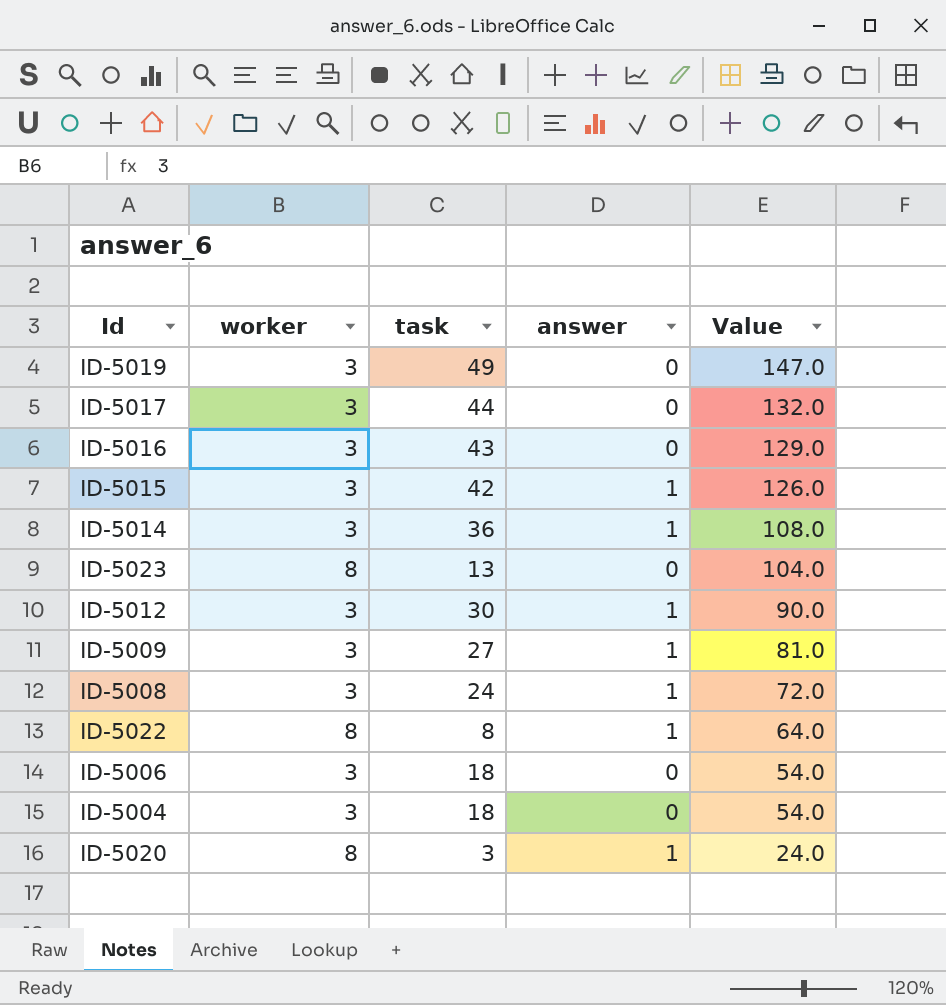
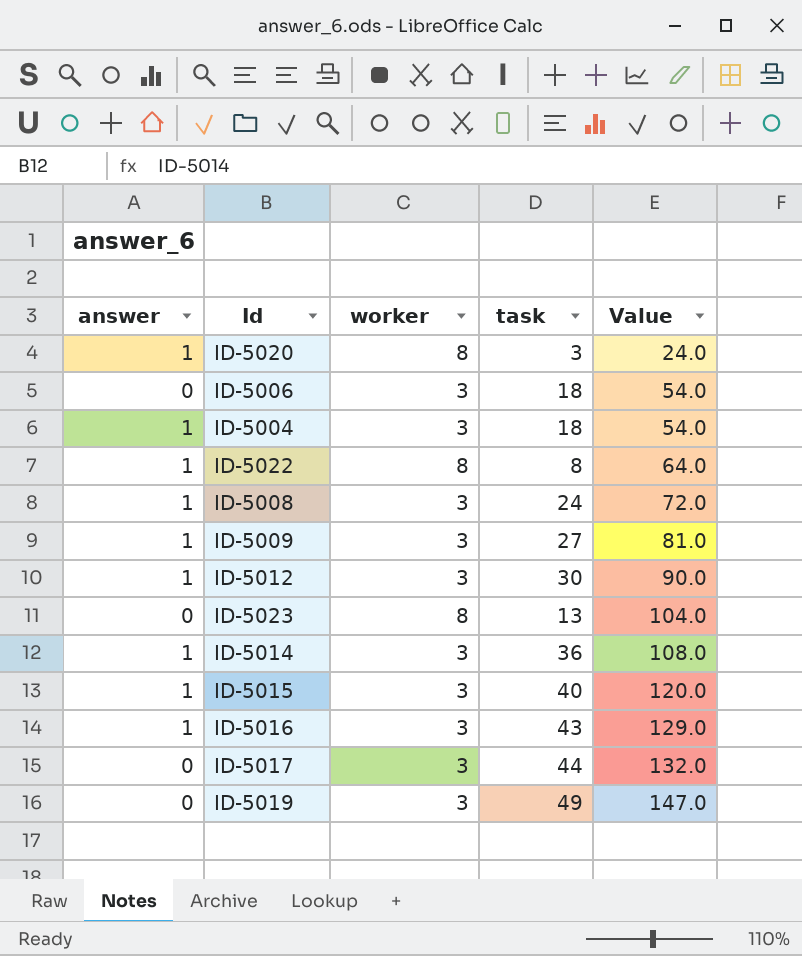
row order: Value descending -> Value ascending
column answer | position: 4 -> 1
ID-5004 | answer: 0 -> 1
ID-5015 | task: 42 -> 40
ID-5015 | Value: 126.0 -> 120.0
ID-5016 | answer: 0 -> 1

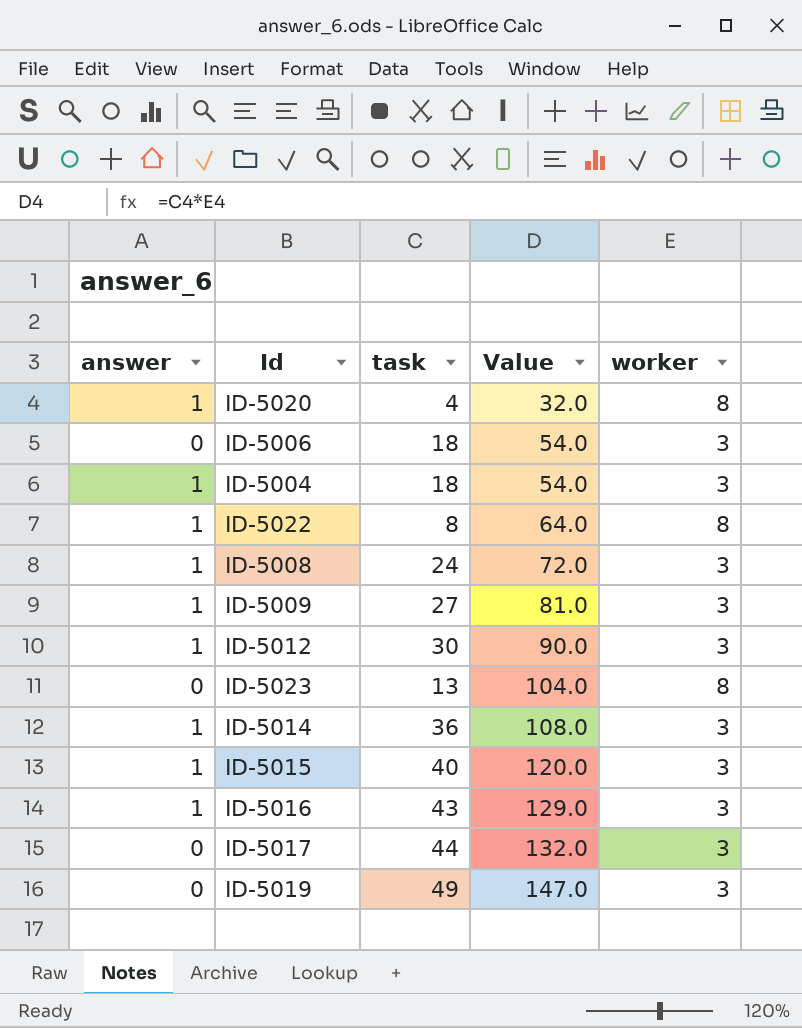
column worker | position: 3 -> 5
ID-5020 | task: 3 -> 4
ID-5020 | Value: 24.0 -> 32.0

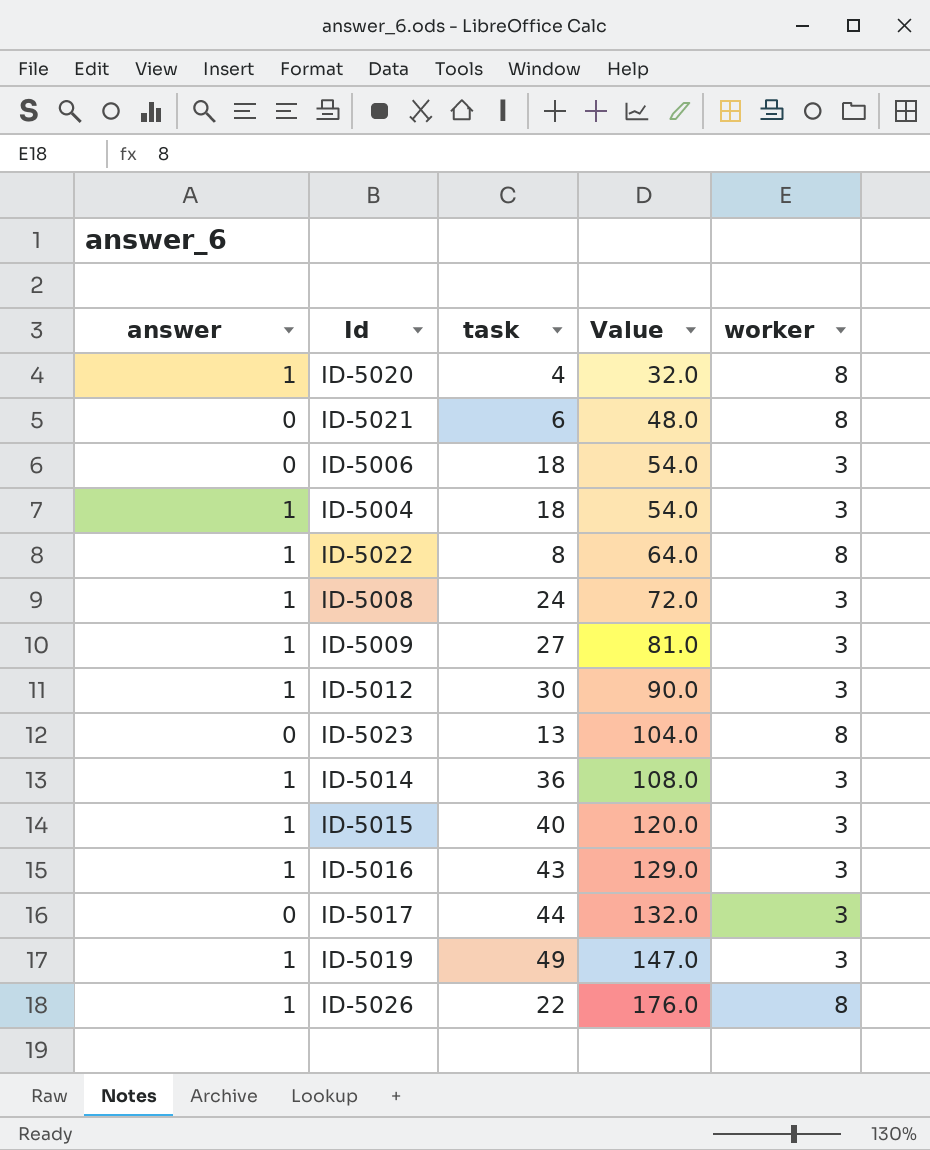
row ID-5021: none -> 0 | 6 | 48.0 | 8
ID-5019 | answer: 0 -> 1
row ID-5026: none -> 1 | 22 | 176.0 | 8

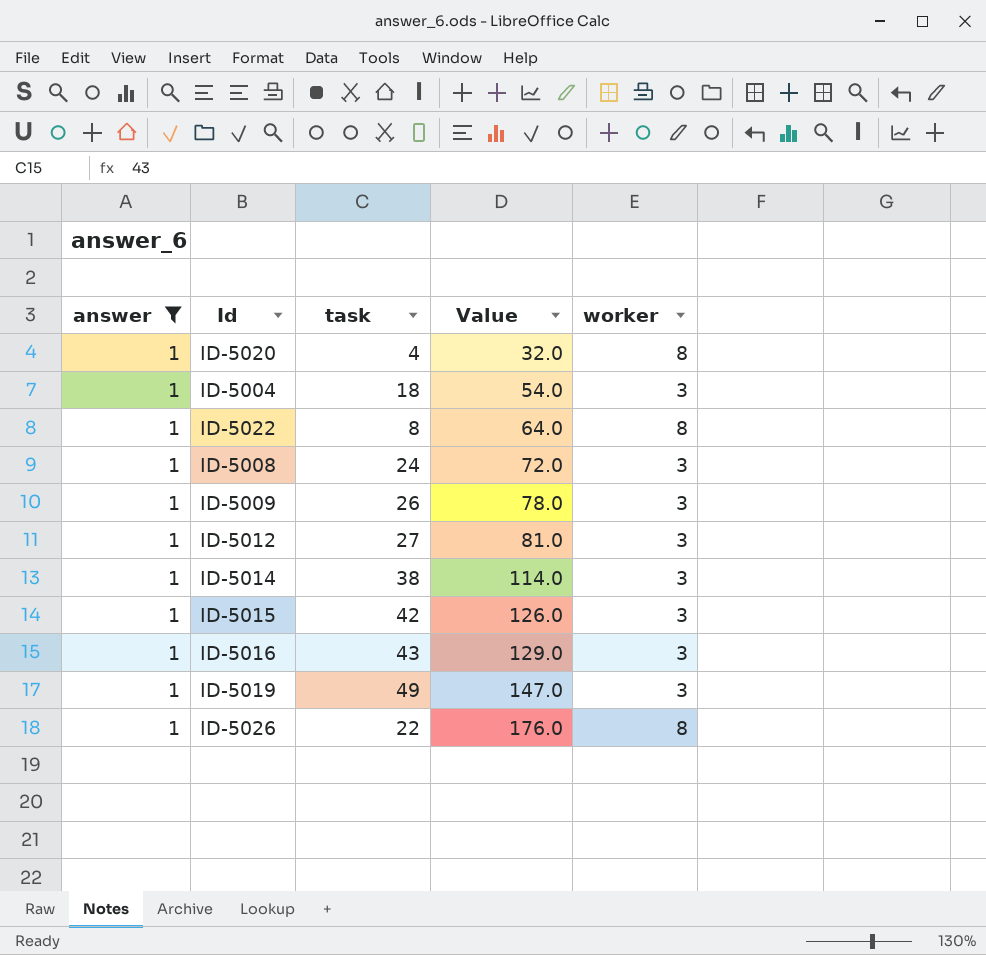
filter: none -> answer = 1
ID-5009 | task: 27 -> 26
ID-5009 | Value: 81.0 -> 78.0
ID-5012 | task: 30 -> 27
ID-5012 | Value: 90.0 -> 81.0
ID-5014 | task: 36 -> 38
ID-5014 | Value: 108.0 -> 114.0
ID-5015 | task: 40 -> 42
ID-5015 | Value: 120.0 -> 126.0

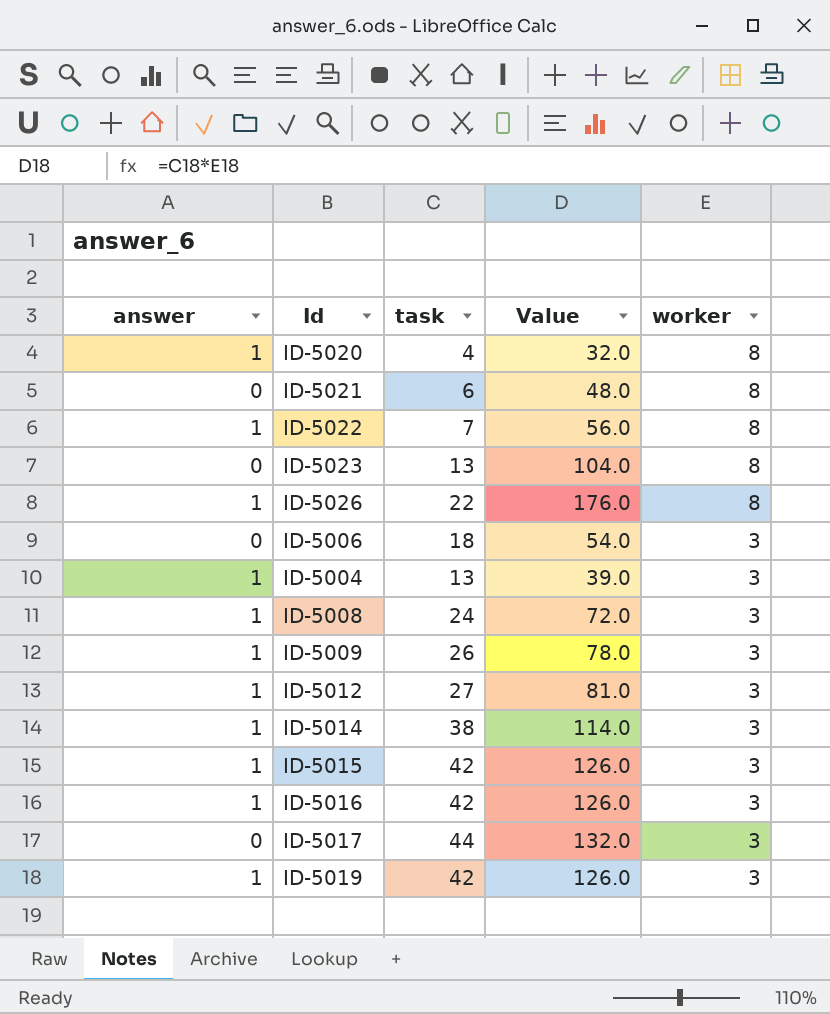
filter: answer = 1 -> none
row order: Value ascending -> worker descending
ID-5022 | task: 8 -> 7
ID-5022 | Value: 64.0 -> 56.0
ID-5004 | task: 18 -> 13
ID-5004 | Value: 54.0 -> 39.0
ID-5016 | task: 43 -> 42
ID-5016 | Value: 129.0 -> 126.0
ID-5019 | task: 49 -> 42
ID-5019 | Value: 147.0 -> 126.0

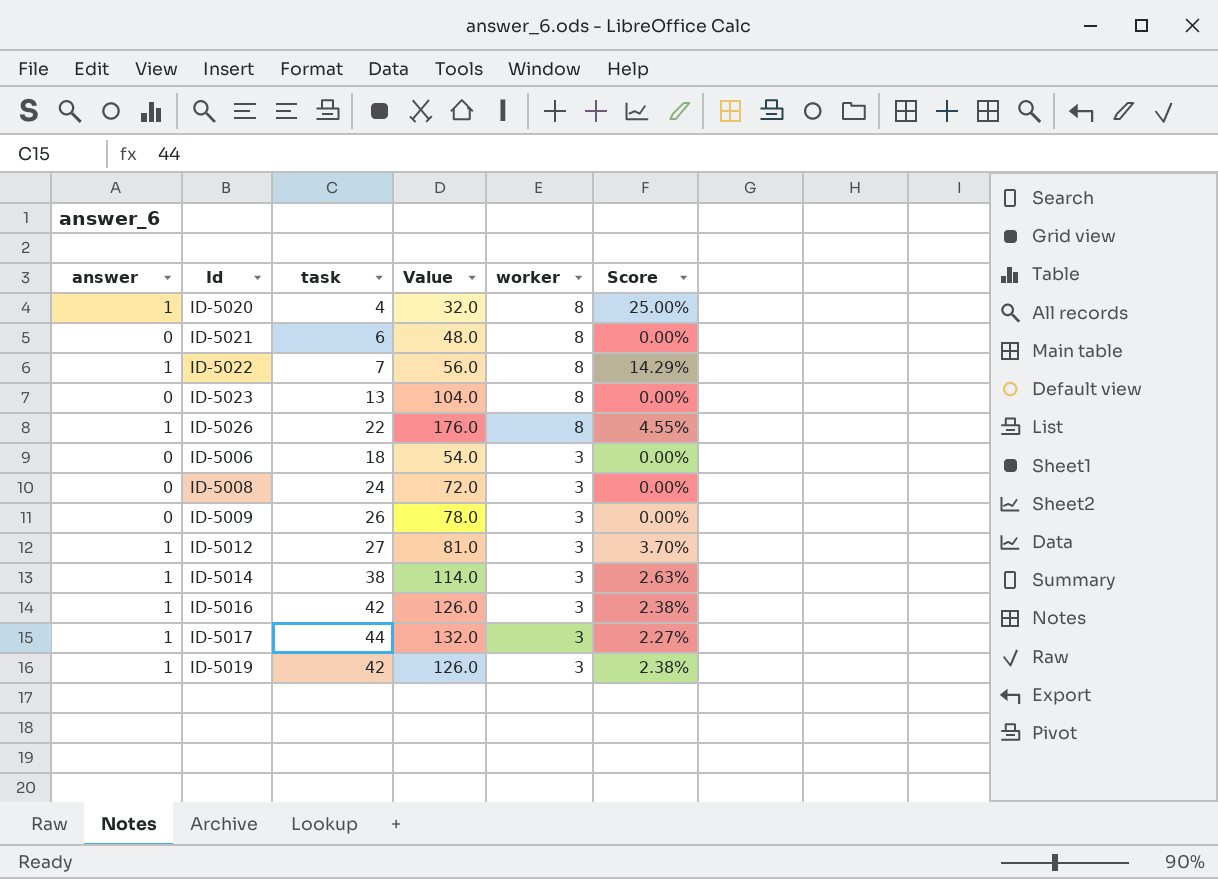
column Score | formula: none -> [answer] / [task]
row ID-5004: 1 | 13 | 39.0 | 3 -> none
row ID-5015: 1 | 42 | 126.0 | 3 -> none
ID-5008 | answer: 1 -> 0
ID-5009 | answer: 1 -> 0
ID-5017 | answer: 0 -> 1

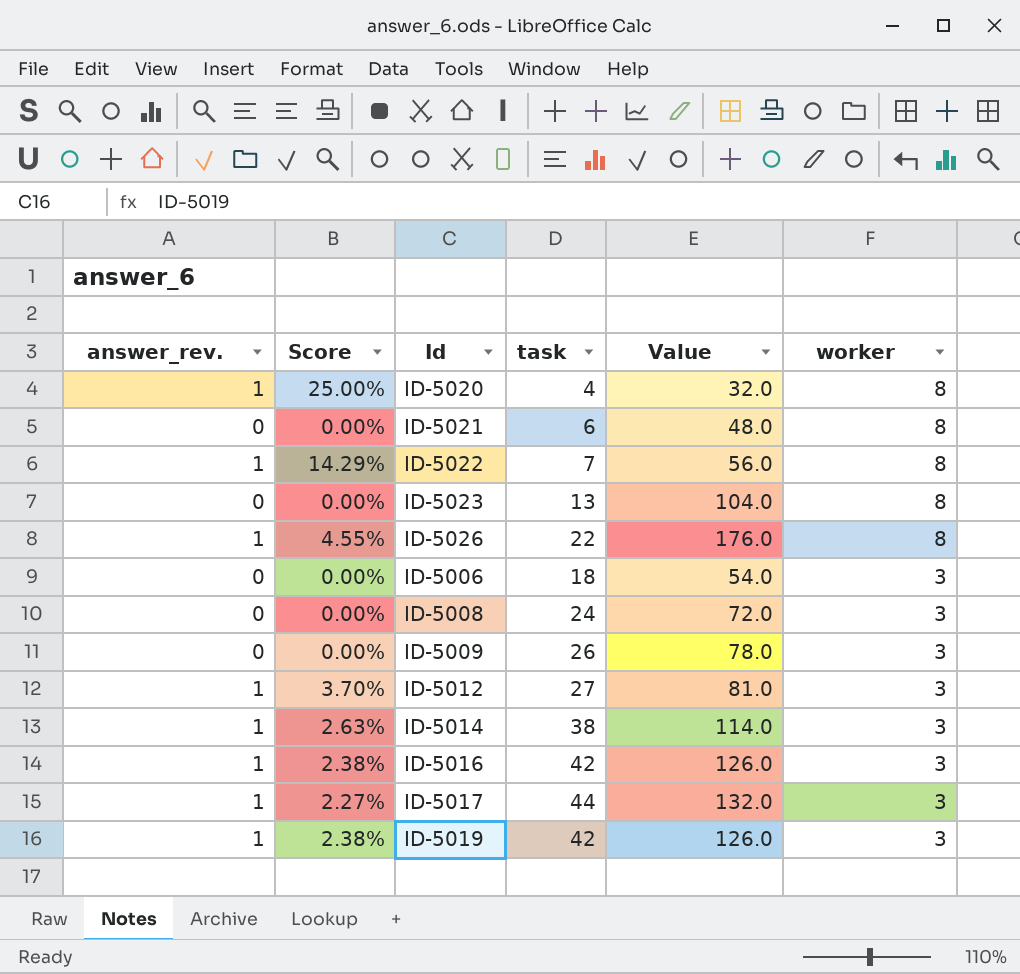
column name: answer -> answer_rev.
column Score | position: 6 -> 2

